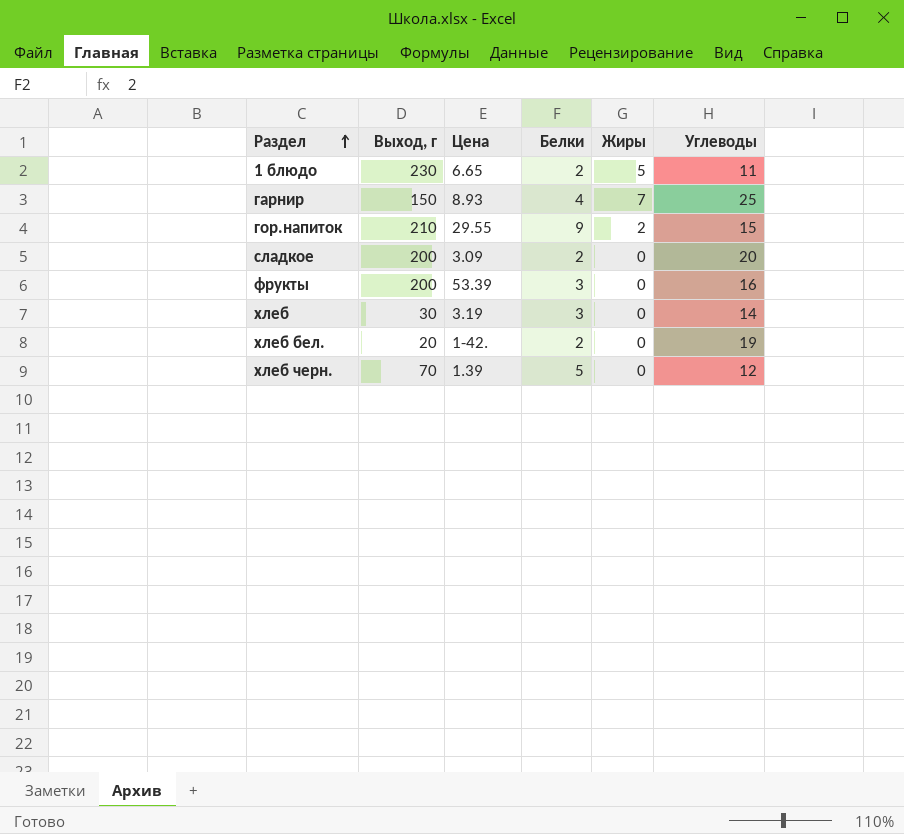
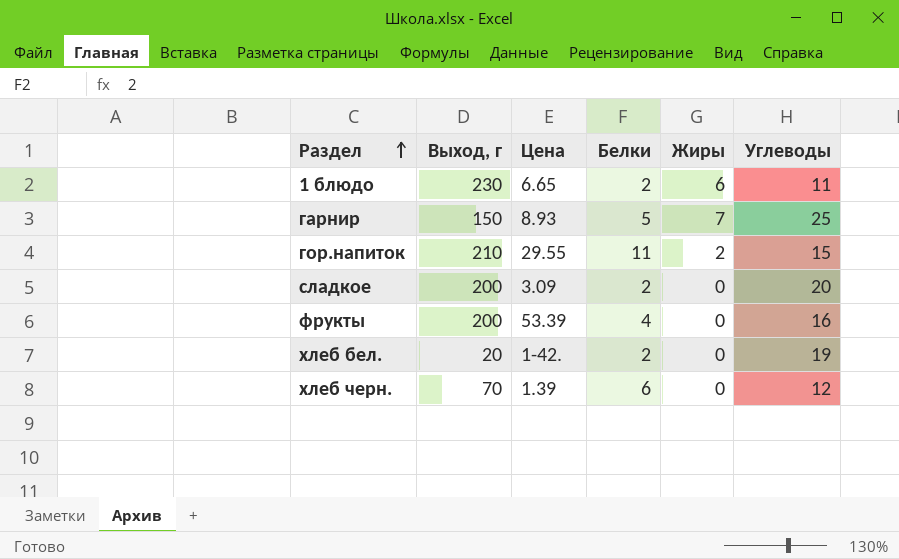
row хлеб: 30 | 3.19 | 3 | 0 | 14 -> none
1 блюдо | Жиры: 5 -> 6
гарнир | Белки: 4 -> 5
гор.напиток | Белки: 9 -> 11
фрукты | Белки: 3 -> 4
хлеб черн. | Белки: 5 -> 6

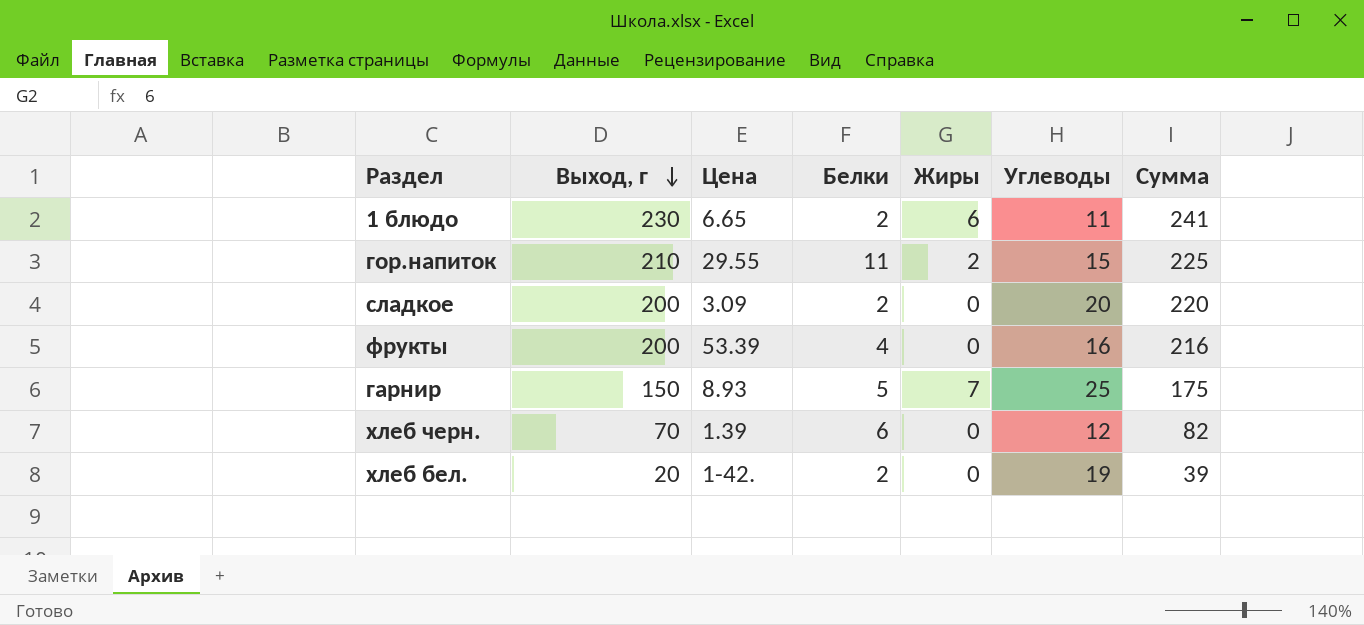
row order: Раздел ascending -> Выход, г descending
column Сумма | formula: none -> [Выход, г] + [Углеводы]

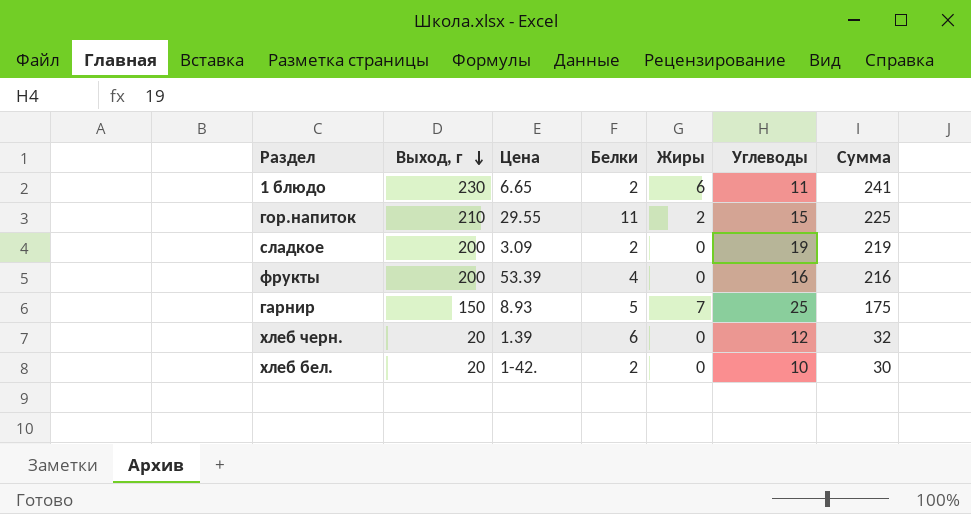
сладкое | Углеводы: 20 -> 19
сладкое | Сумма: 220 -> 219
хлеб черн. | Выход, г: 70 -> 20
хлеб черн. | Сумма: 82 -> 32
хлеб бел. | Углеводы: 19 -> 10
хлеб бел. | Сумма: 39 -> 30

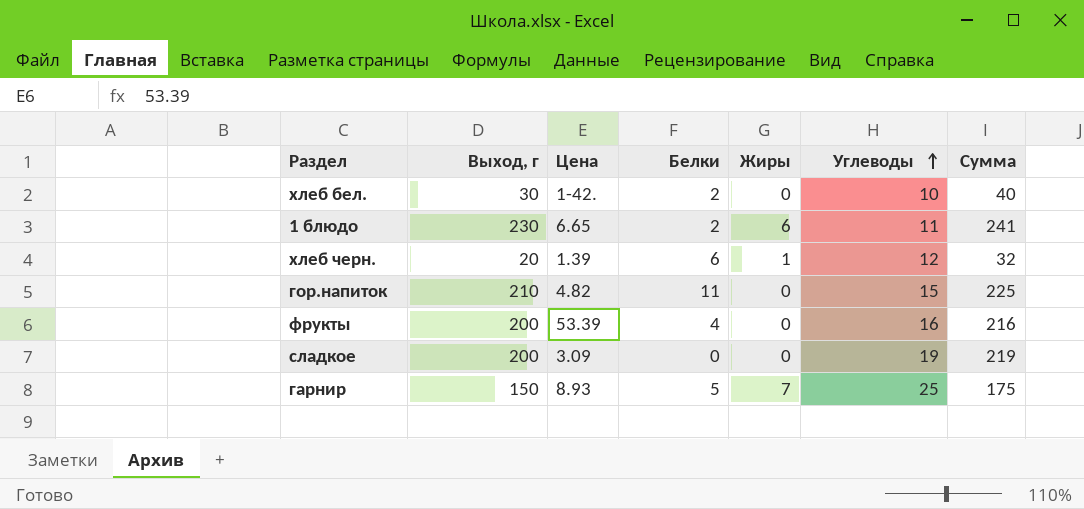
row order: Выход, г descending -> Углеводы ascending
хлеб бел. | Выход, г: 20 -> 30
хлеб бел. | Сумма: 30 -> 40
хлеб черн. | Жиры: 0 -> 1
гор.напиток | Цена: 29.55 -> 4.82
гор.напиток | Жиры: 2 -> 0
сладкое | Белки: 2 -> 0

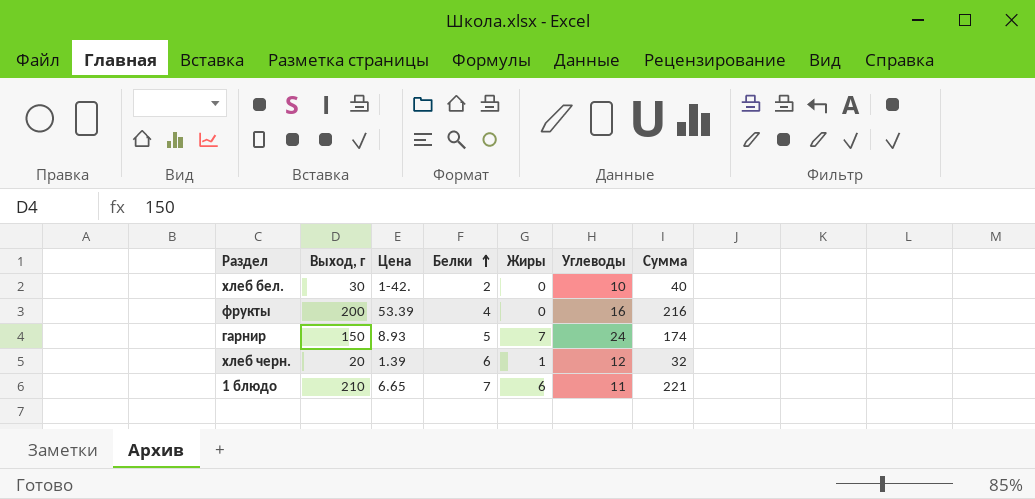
row order: Углеводы ascending -> Белки ascending
row гор.напиток: 210 | 4.82 | 11 | 0 | 15 | 225 -> none
row сладкое: 200 | 3.09 | 0 | 0 | 19 | 219 -> none
гарнир | Углеводы: 25 -> 24
гарнир | Сумма: 175 -> 174
1 блюдо | Выход, г: 230 -> 210
1 блюдо | Белки: 2 -> 7
1 блюдо | Сумма: 241 -> 221

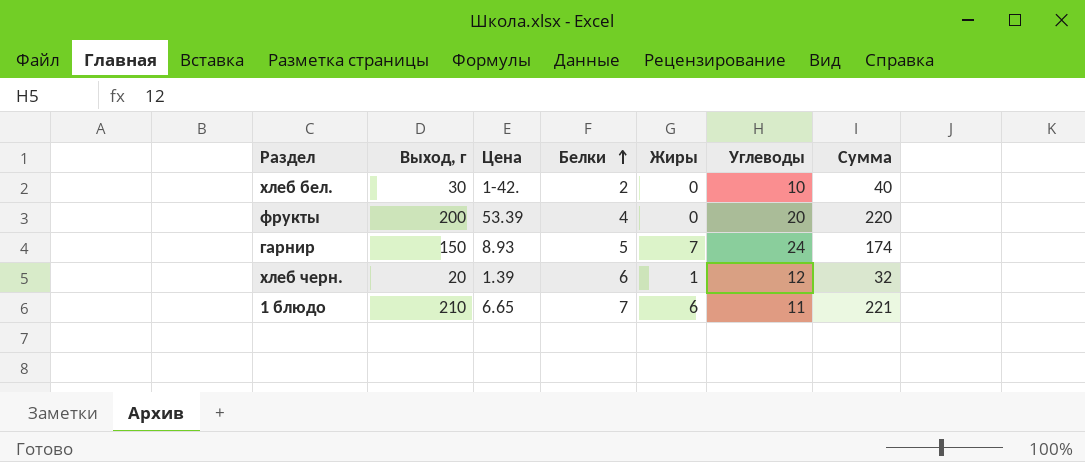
фрукты | Углеводы: 16 -> 20
фрукты | Сумма: 216 -> 220

